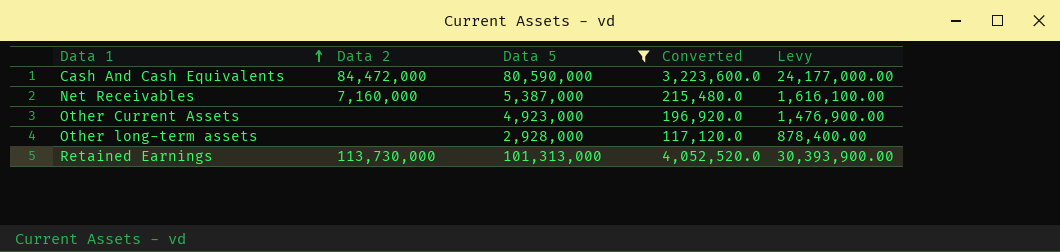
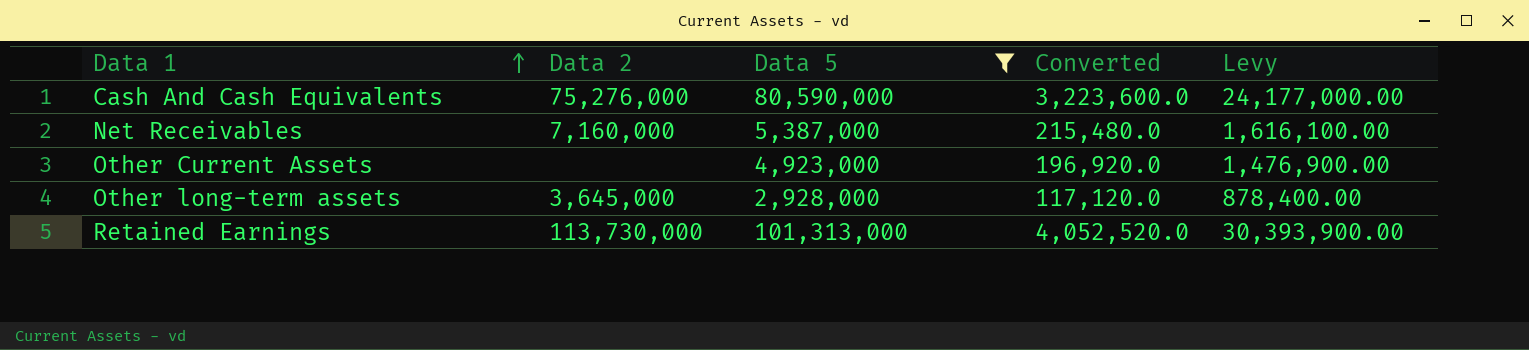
Cash And Cash Equivalents | Data 2: 84,472,000 -> 75,276,000
Other long-term assets | Data 2: none -> 3,645,000

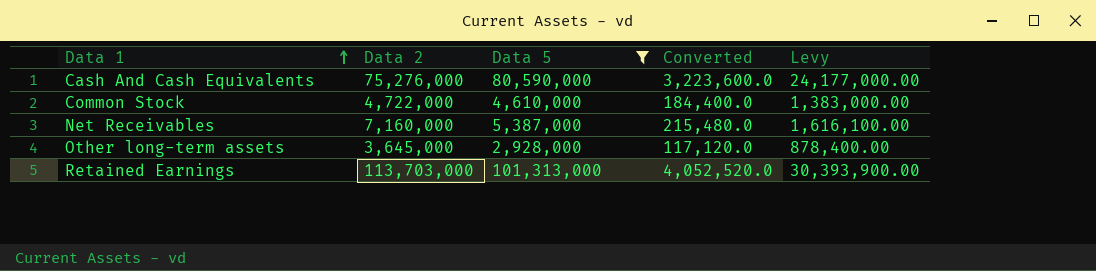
row Other Current Assets: none | 4,923,000 | 196,920.0 | 1,476,900.00 -> none
row Common Stock: none -> 4,722,000 | 4,610,000 | 184,400.0 | 1,383,000.00
Retained Earnings | Data 2: 113,730,000 -> 113,703,000

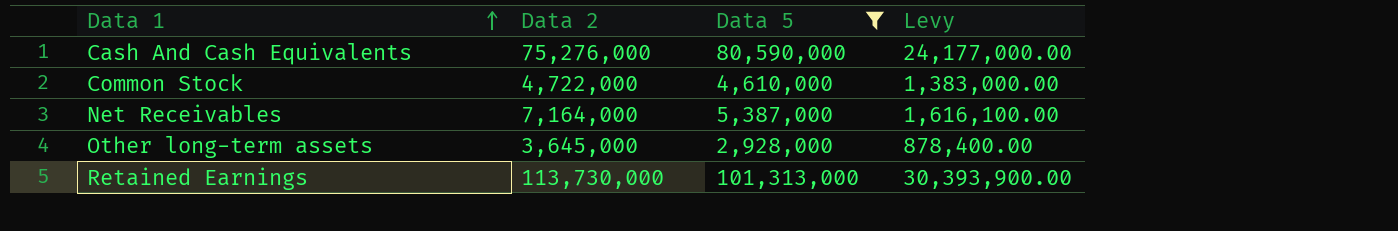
column Converted | formula: [Data 5] * 0.04 -> none
Net Receivables | Data 2: 7,160,000 -> 7,164,000
Retained Earnings | Data 2: 113,703,000 -> 113,730,000

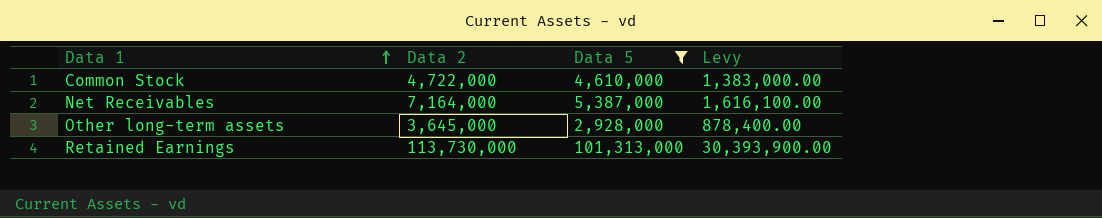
row Cash And Cash Equivalents: 75,276,000 | 80,590,000 | 24,177,000.00 -> none

